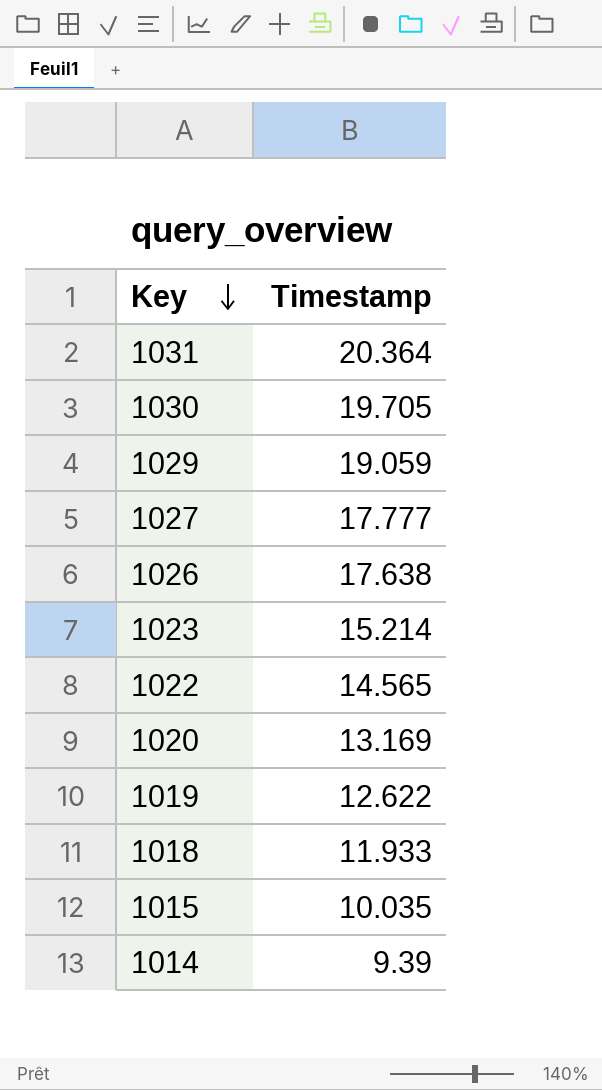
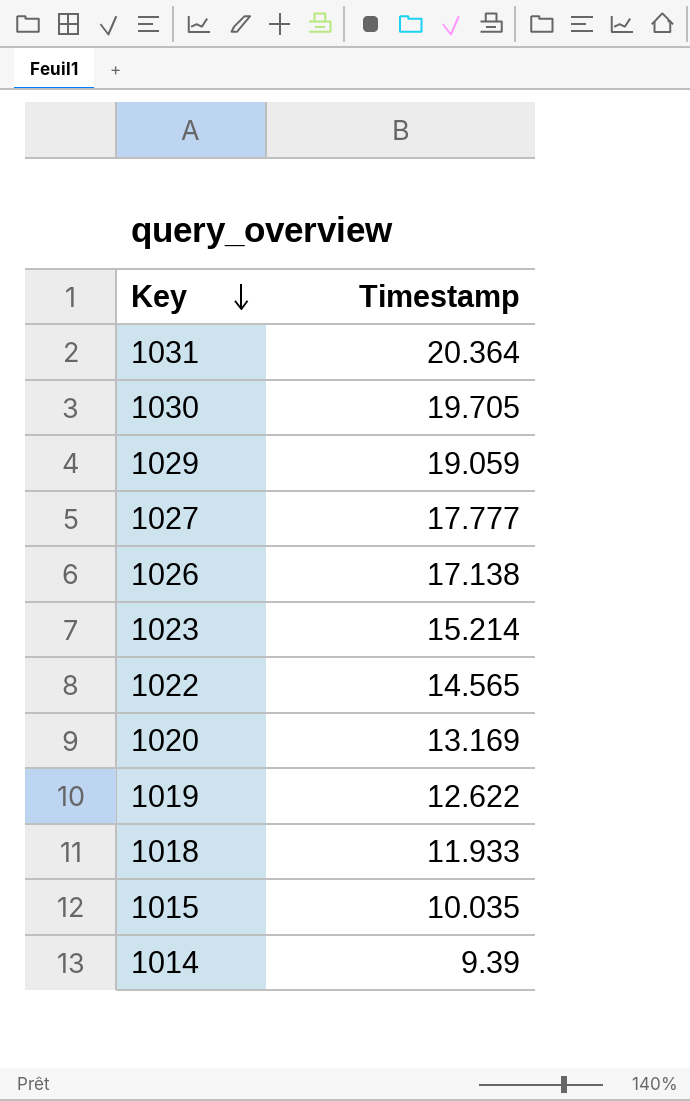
1026 | Timestamp: 17.638 -> 17.138

